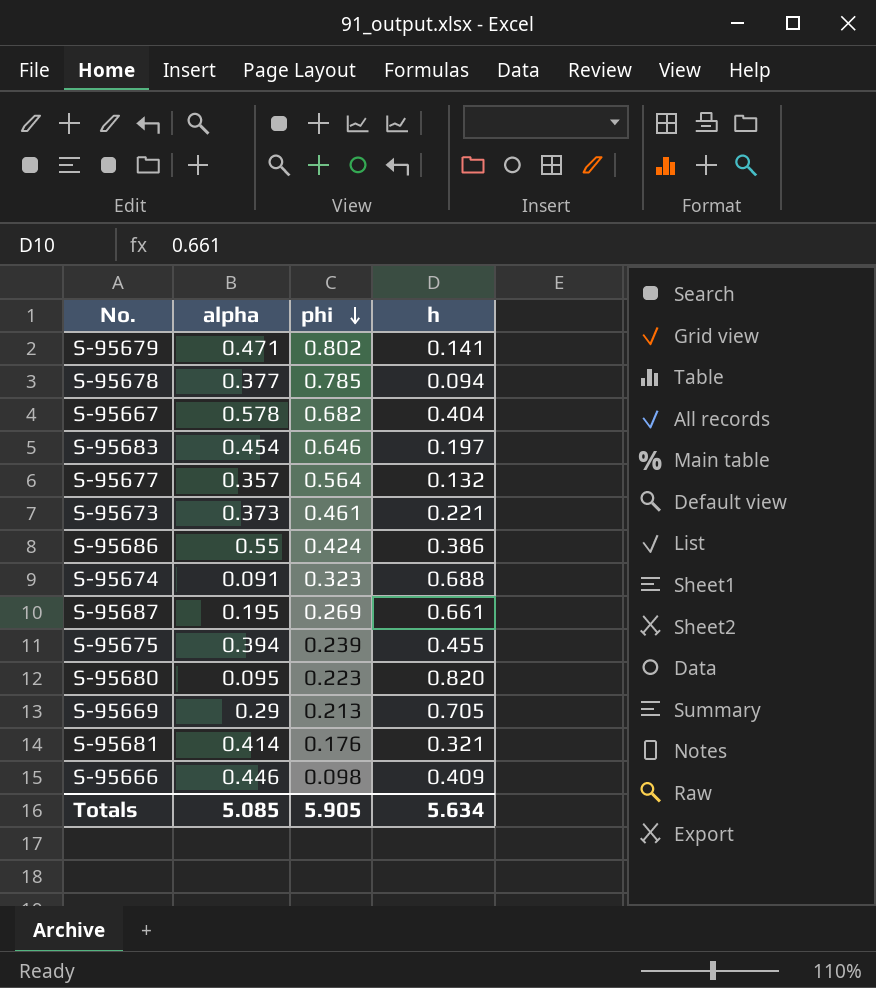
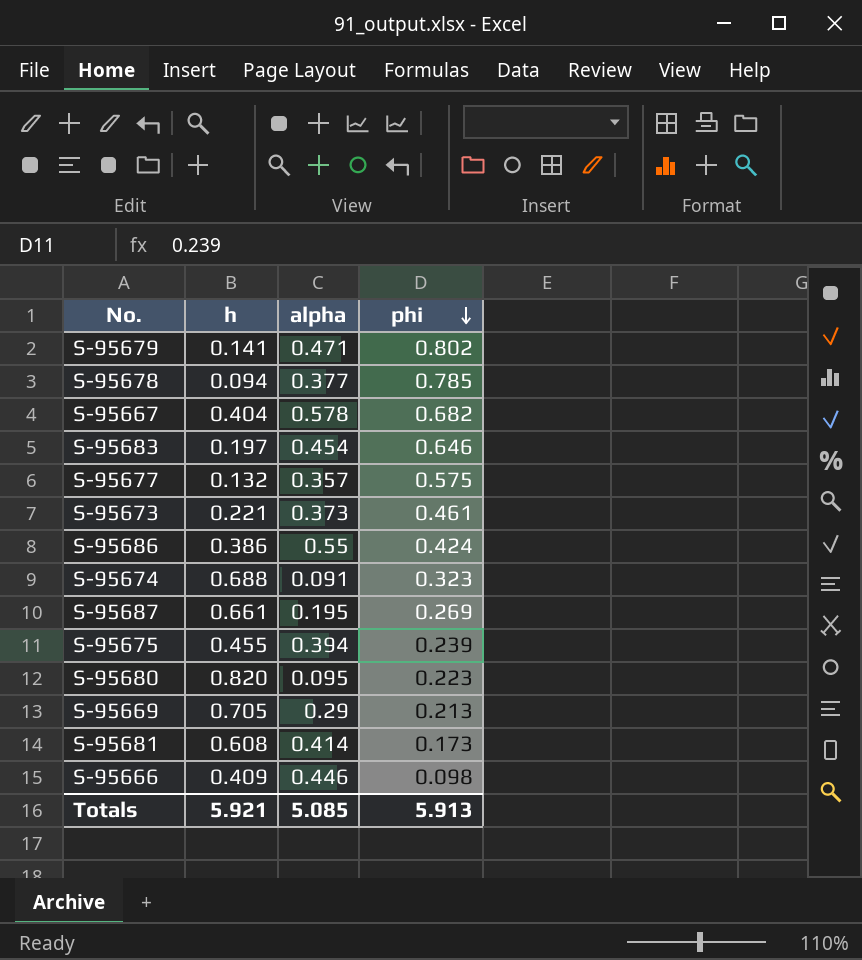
column h | position: 4 -> 2
S-95677 | phi: 0.564 -> 0.575
S-95681 | h: 0.321 -> 0.608
S-95681 | phi: 0.176 -> 0.173
Totals | h: 5.634 -> 5.921
Totals | phi: 5.905 -> 5.913

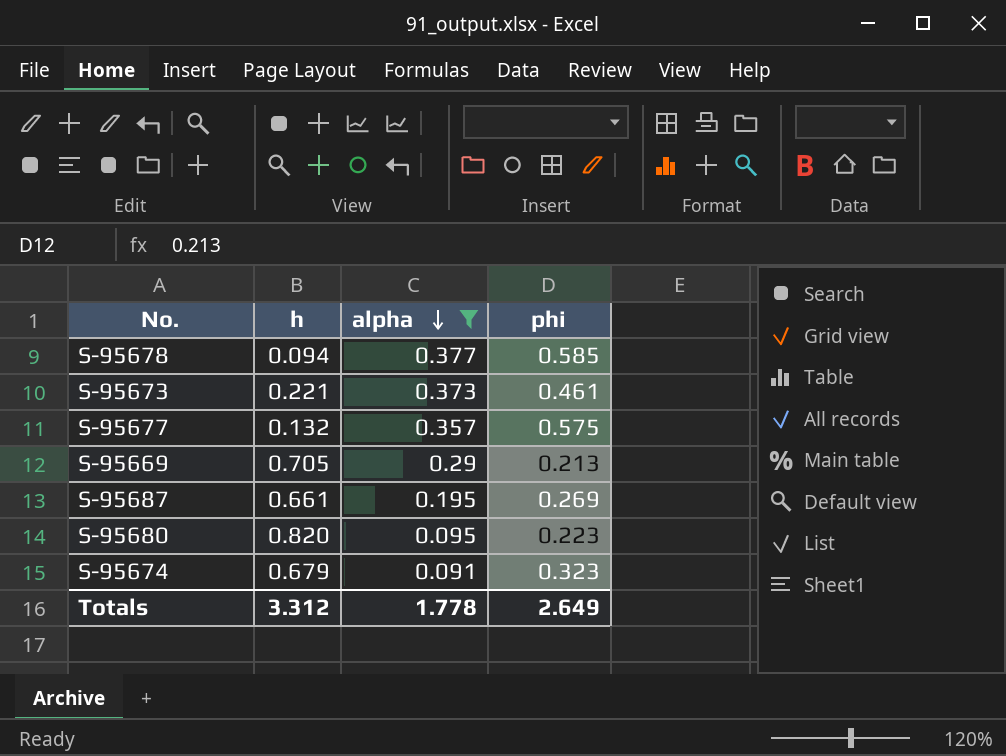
filter: none -> alpha <= 0.377
row order: phi descending -> alpha descending
S-95678 | phi: 0.785 -> 0.585
S-95674 | h: 0.688 -> 0.679
Totals | h: 5.921 -> 3.312
Totals | alpha: 5.085 -> 1.778
Totals | phi: 5.913 -> 2.649

